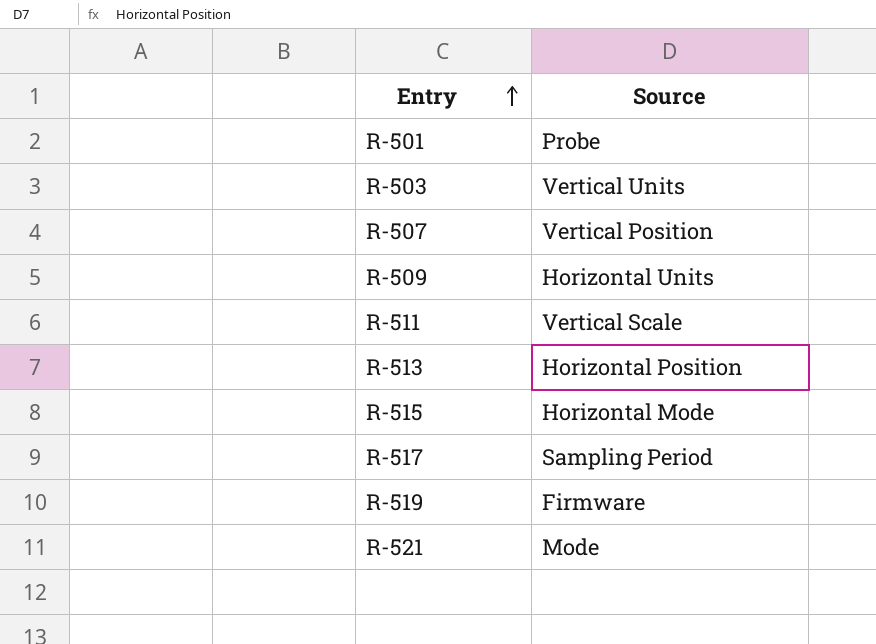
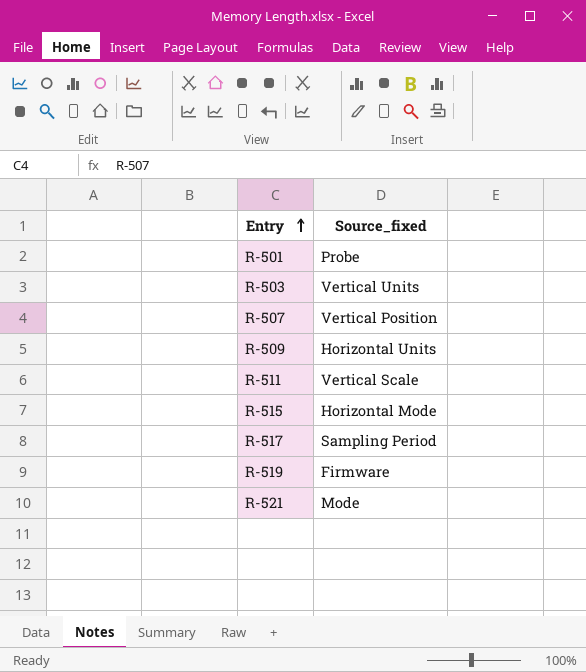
column name: Source -> Source_fixed
row R-513: Horizontal Position -> none

